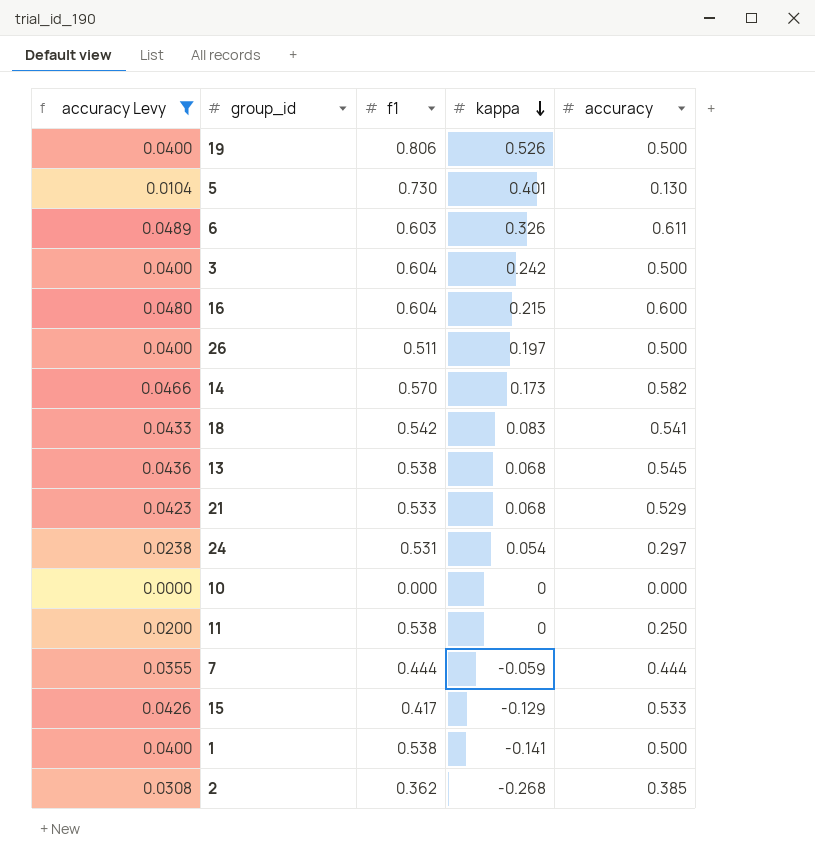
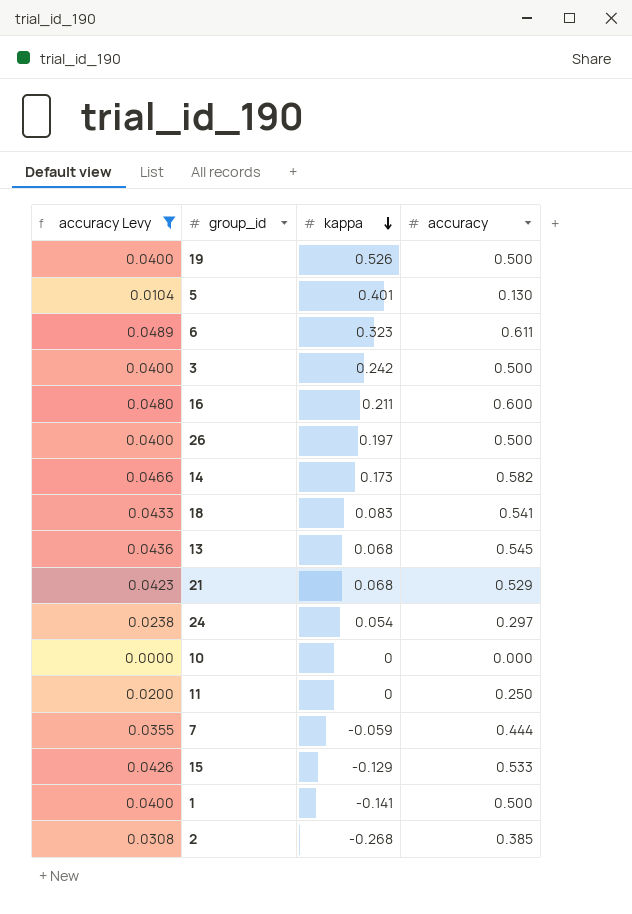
column f1 | position: 3 -> none
6 | kappa: 0.326 -> 0.323
16 | kappa: 0.215 -> 0.211

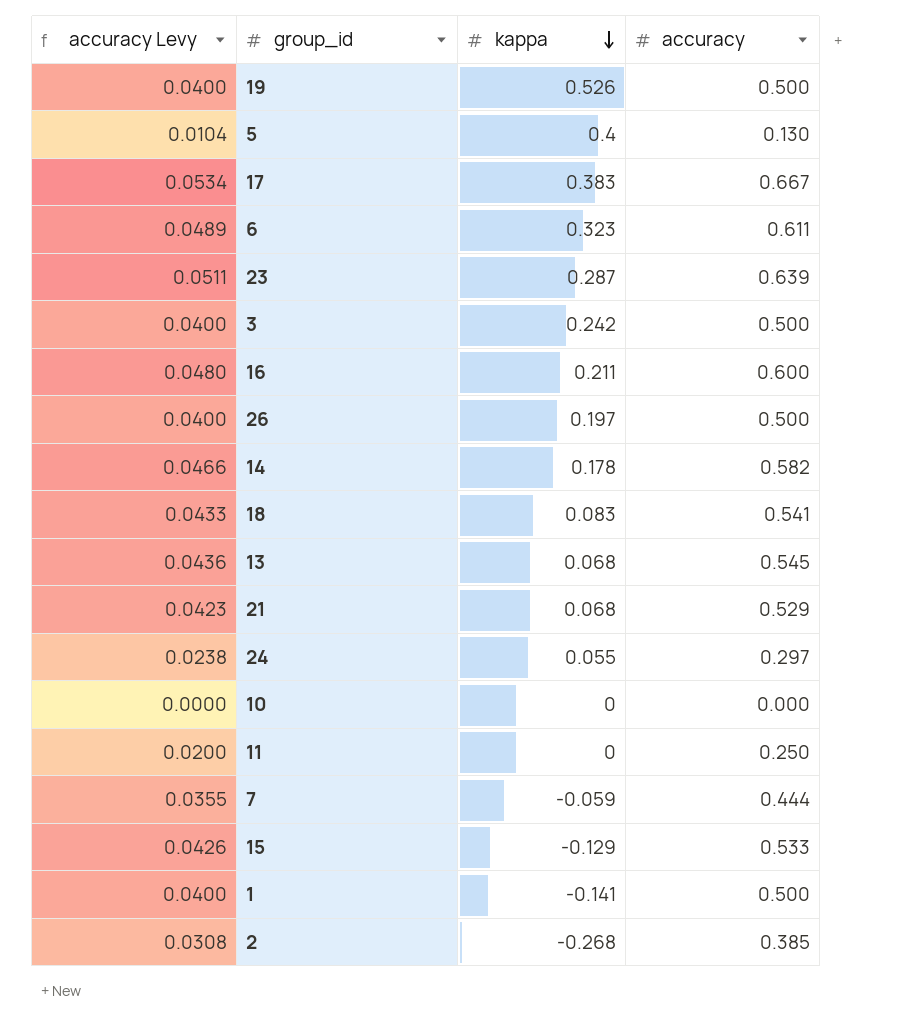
filter: accuracy Levy <= 0.0489 -> none
5 | kappa: 0.401 -> 0.4
14 | kappa: 0.173 -> 0.178
24 | kappa: 0.054 -> 0.055

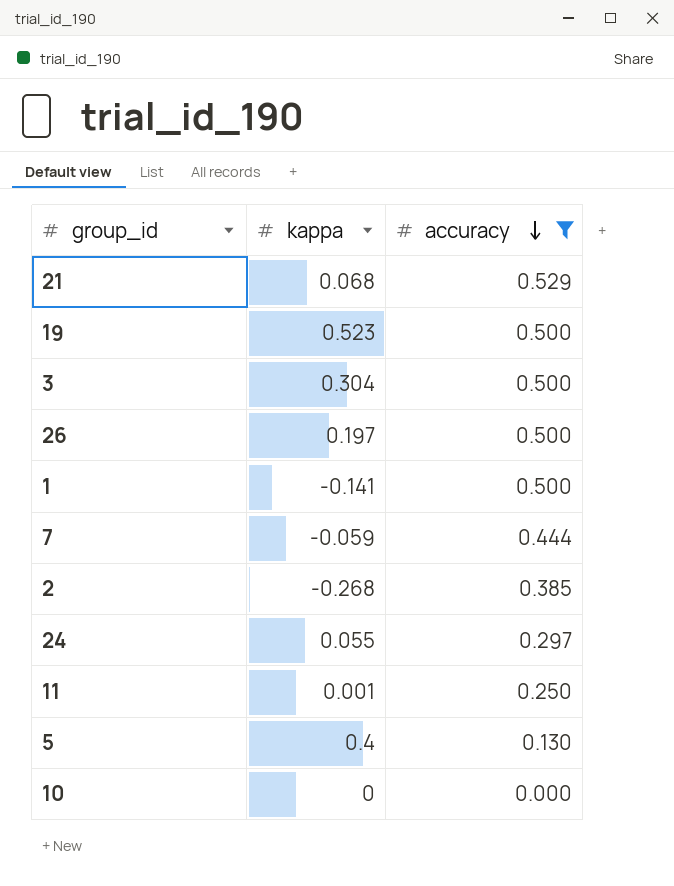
filter: none -> accuracy <= 0.529
row order: kappa descending -> accuracy descending
column accuracy Levy | formula: [accuracy] * 0.08 -> none
19 | kappa: 0.526 -> 0.523
3 | kappa: 0.242 -> 0.304
11 | kappa: 0 -> 0.001

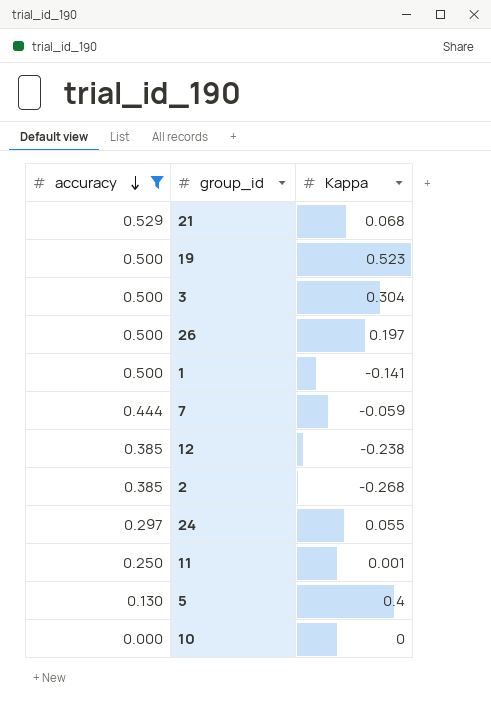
column accuracy | position: 3 -> 1
column name: kappa -> Kappa
row 12: none -> 0.385 | -0.238

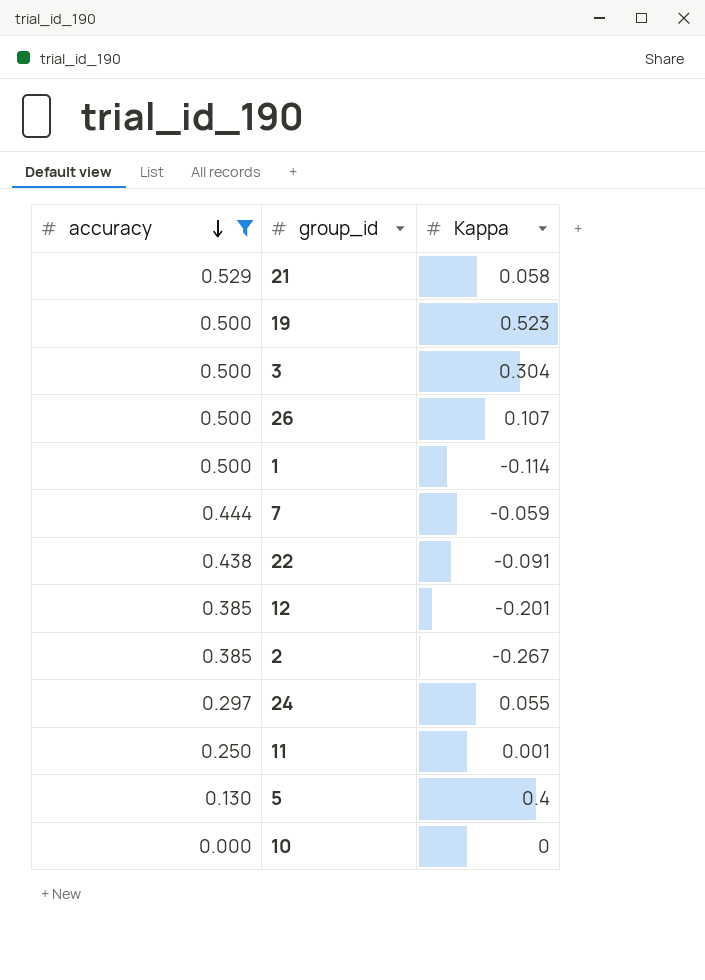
21 | Kappa: 0.068 -> 0.058
26 | Kappa: 0.197 -> 0.107
1 | Kappa: -0.141 -> -0.114
row 22: none -> 0.438 | -0.091
12 | Kappa: -0.238 -> -0.201
2 | Kappa: -0.268 -> -0.267

